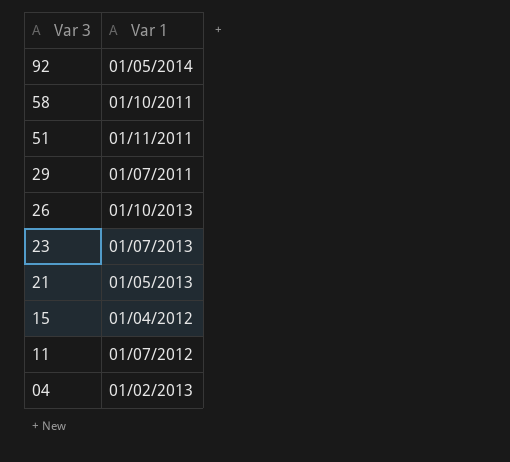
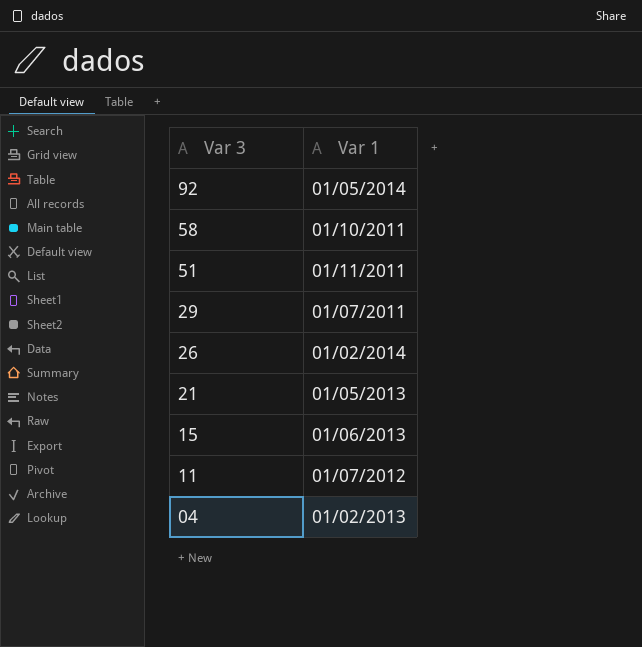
row 23: 01/07/2013 -> none
26 | Var 1: 01/10/2013 -> 01/02/2014
15 | Var 1: 01/04/2012 -> 01/06/2013

